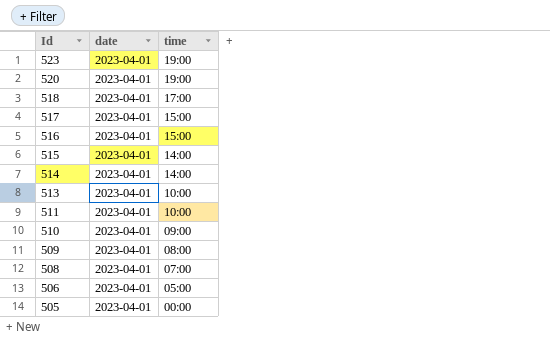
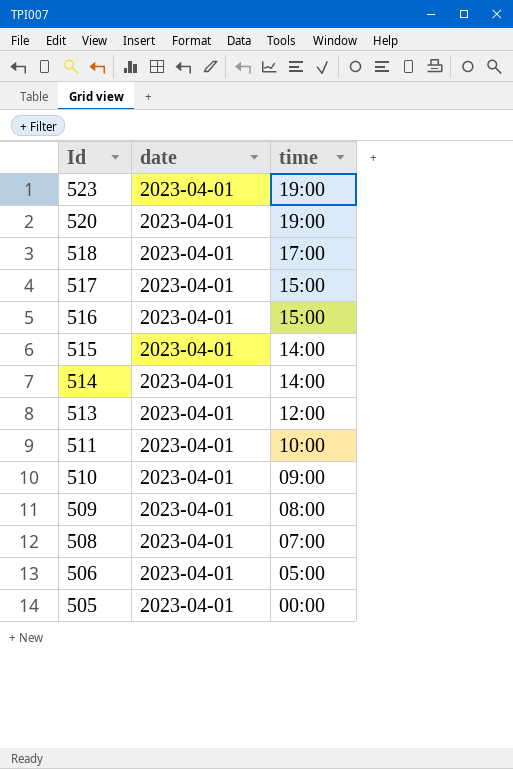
513 | time: 10:00 -> 12:00

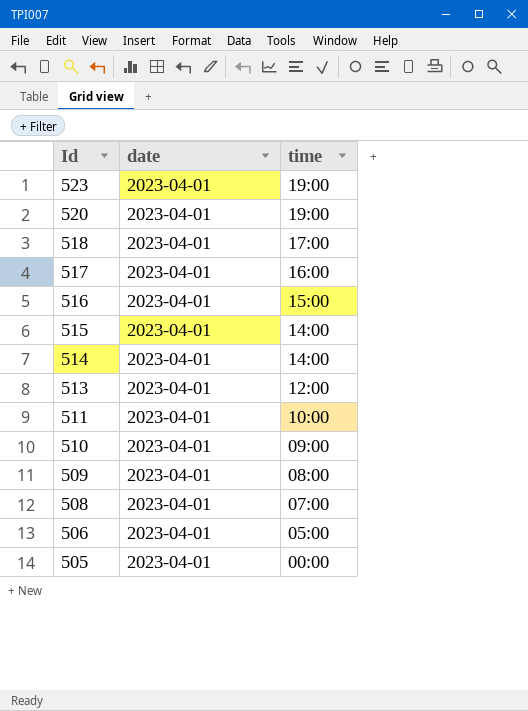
517 | time: 15:00 -> 16:00

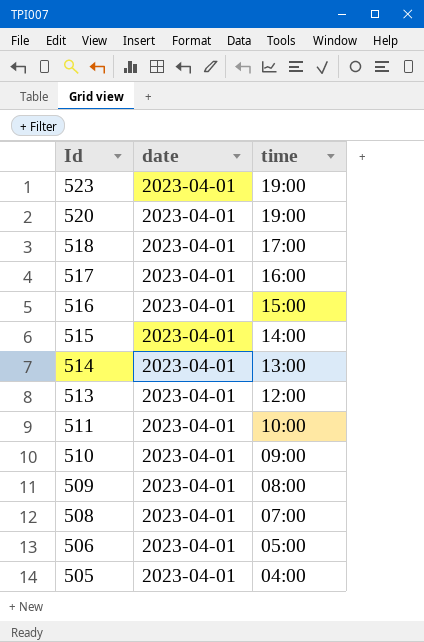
514 | time: 14:00 -> 13:00
505 | time: 00:00 -> 04:00

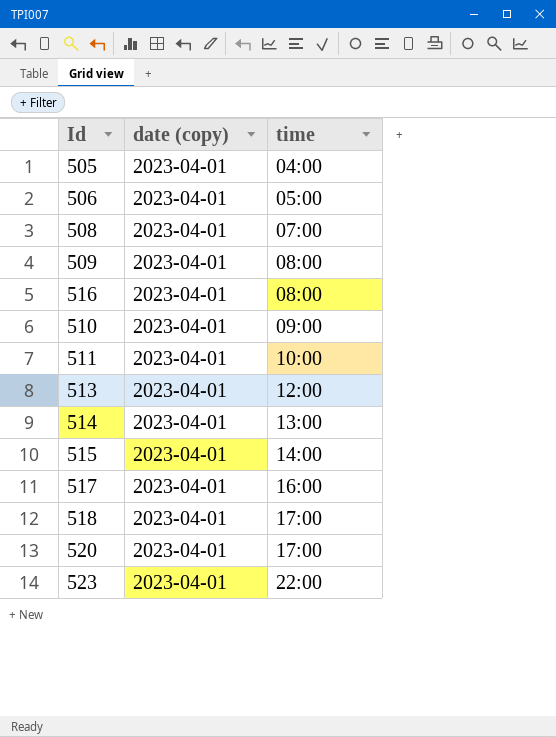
row order: Id descending -> time ascending
column name: date -> date (copy)
516 | time: 15:00 -> 08:00
520 | time: 19:00 -> 17:00
523 | time: 19:00 -> 22:00

